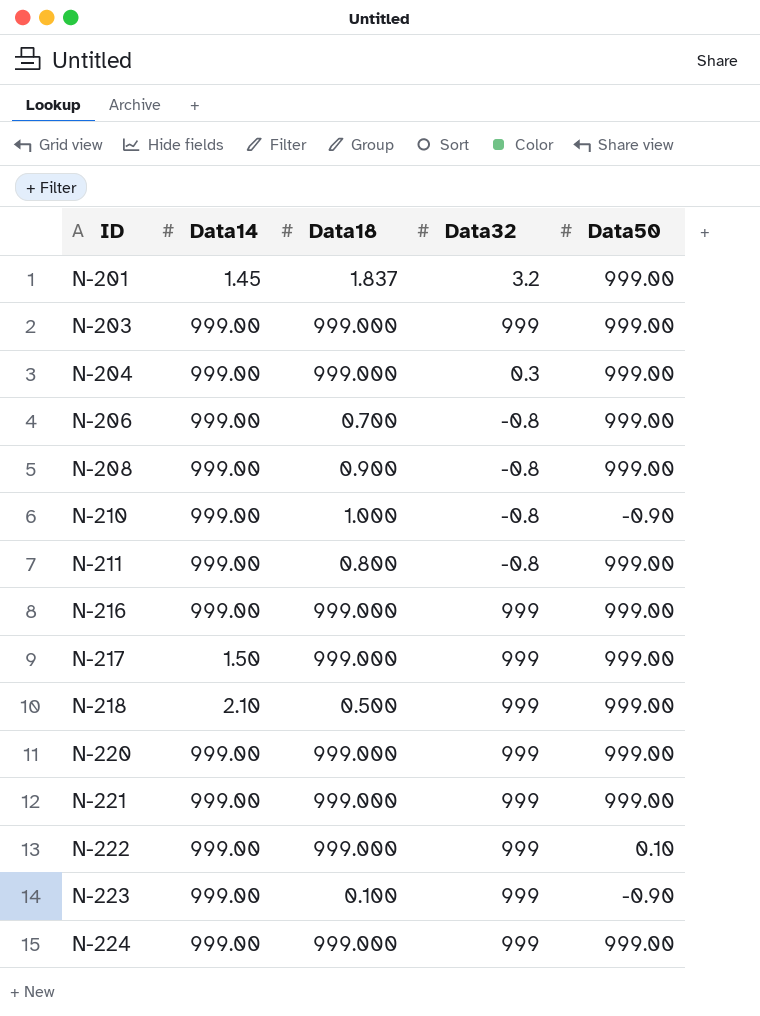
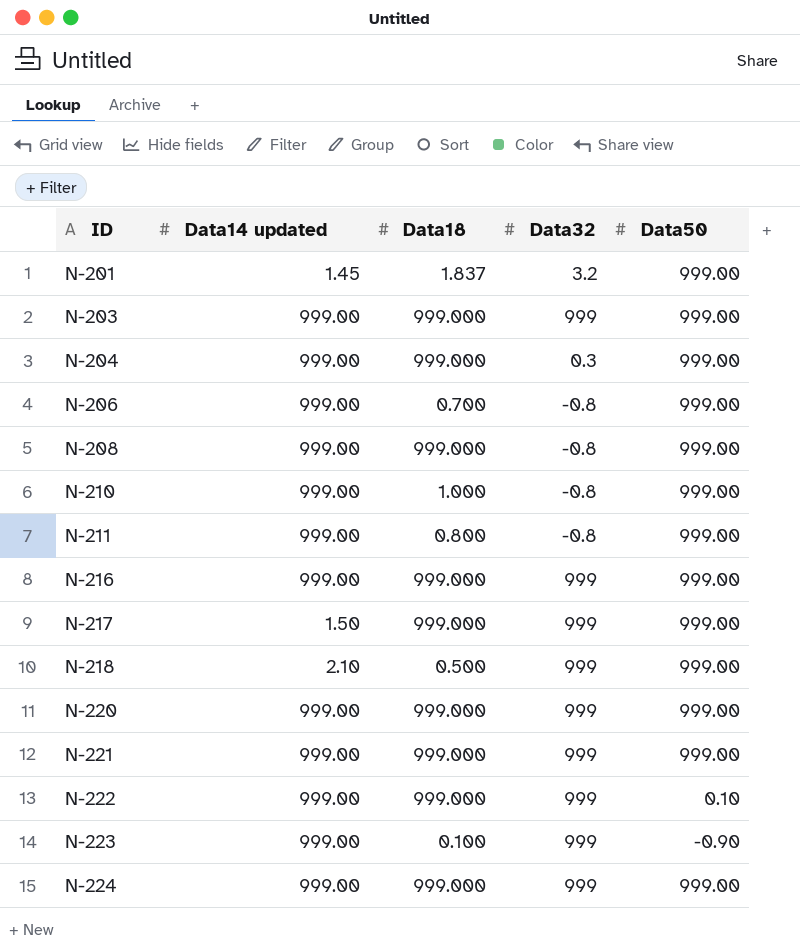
column name: Data14 -> Data14 updated
N-208 | Data18: 0.900 -> 999.000
N-210 | Data50: -0.90 -> 999.00

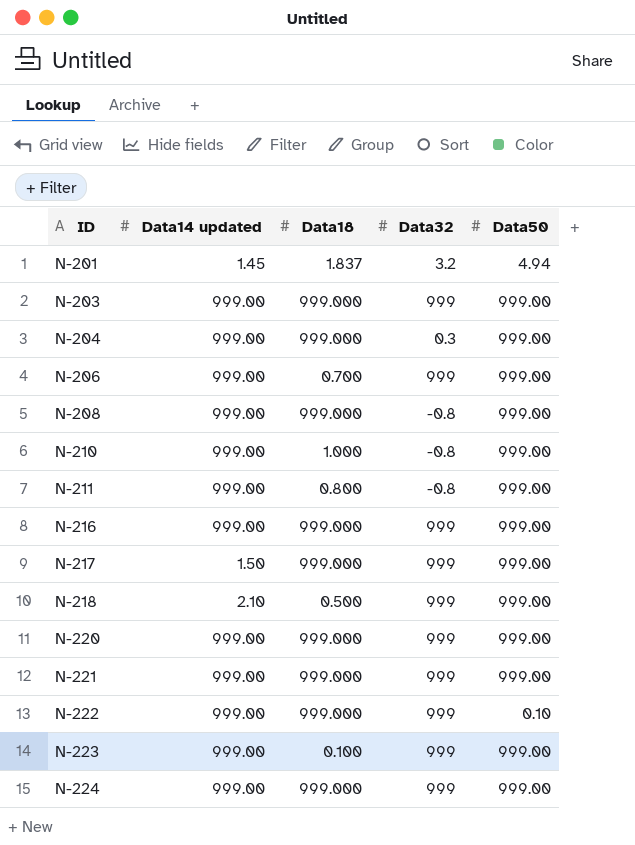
N-201 | Data50: 999.00 -> 4.94
N-206 | Data32: -0.8 -> 999
N-223 | Data50: -0.90 -> 999.00

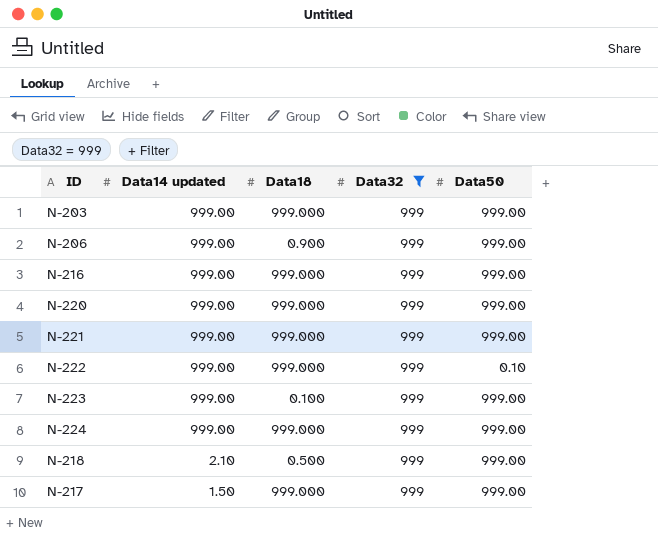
filter: none -> Data32 = 999
row order: ID ascending -> Data14 updated descending
N-206 | Data18: 0.700 -> 0.900

